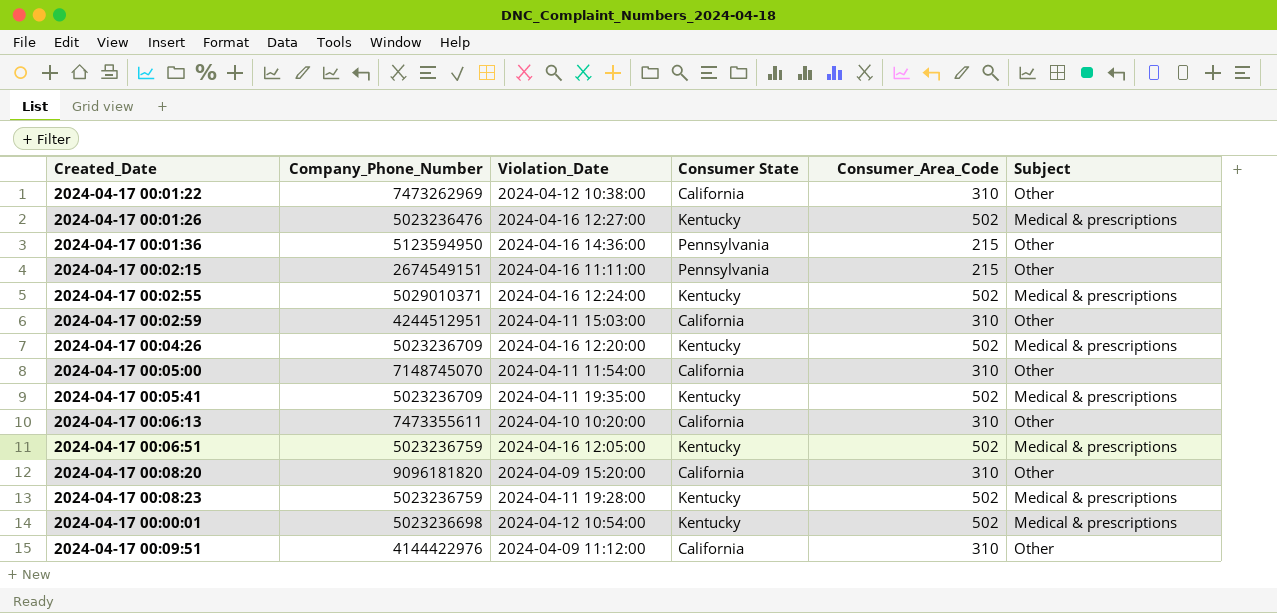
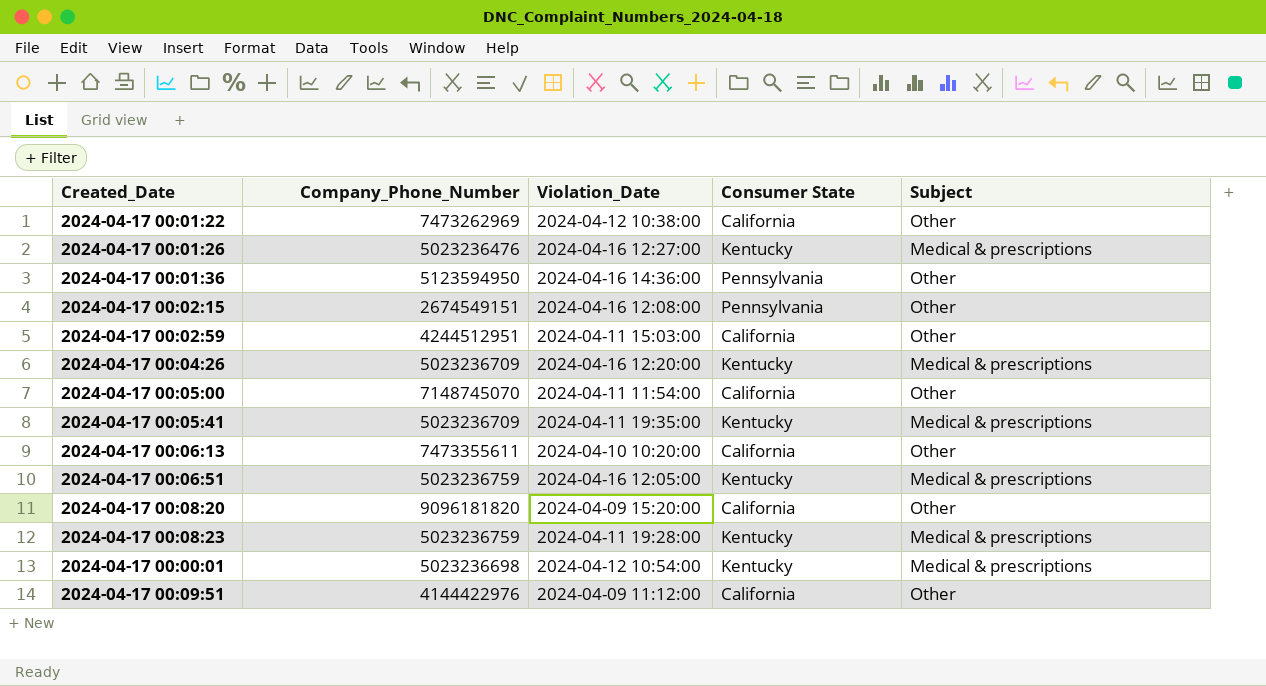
column Consumer_Area_Code | position: 5 -> none
row 2024-04-17 00:02:55: 5029010371 | 2024-04-16 12:24:00 | Kentucky | 502 | Medical & prescriptions -> none
2024-04-17 00:02:15 | Violation_Date: 2024-04-16 11:11:00 -> 2024-04-16 12:08:00

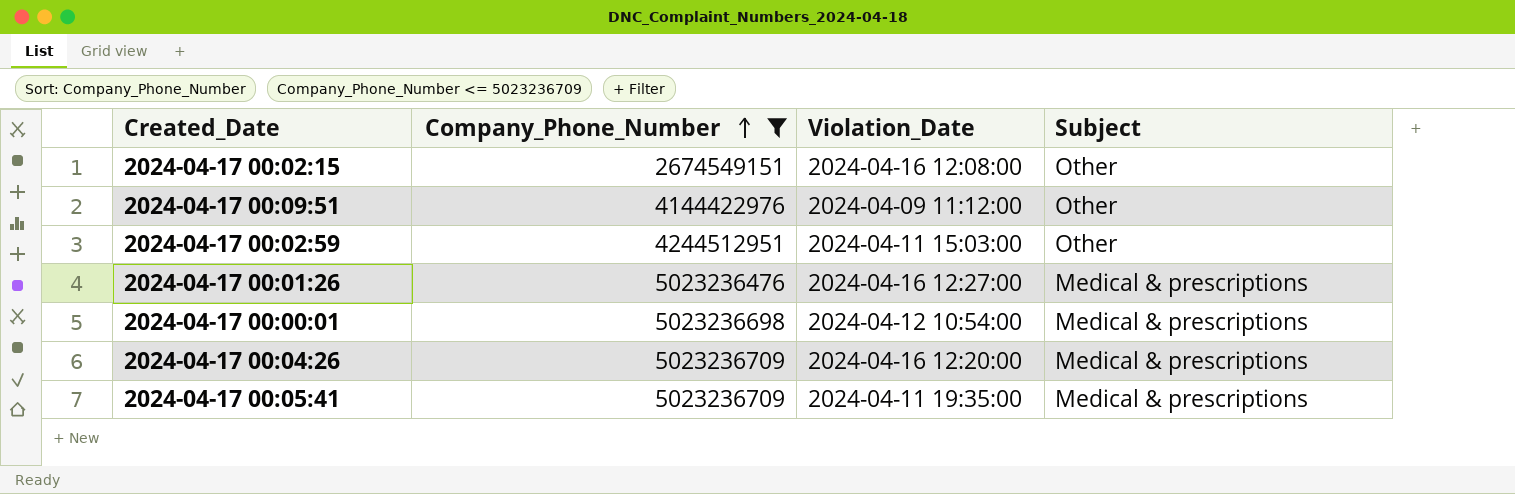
filter: none -> Company_Phone_Number <= 5023236709
row order: none -> Company_Phone_Number ascending
column Consumer State | position: 4 -> none

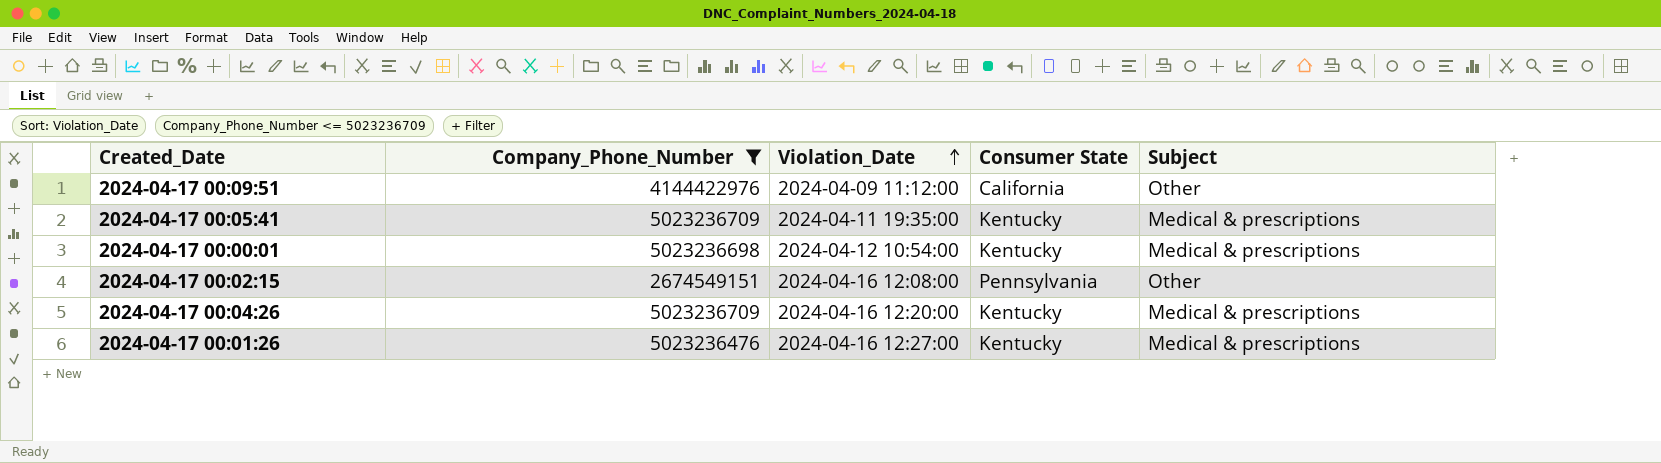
row order: Company_Phone_Number ascending -> Violation_Date ascending
column Consumer State | position: none -> 4
row 2024-04-17 00:02:59: 4244512951 | 2024-04-11 15:03:00 | Other -> none

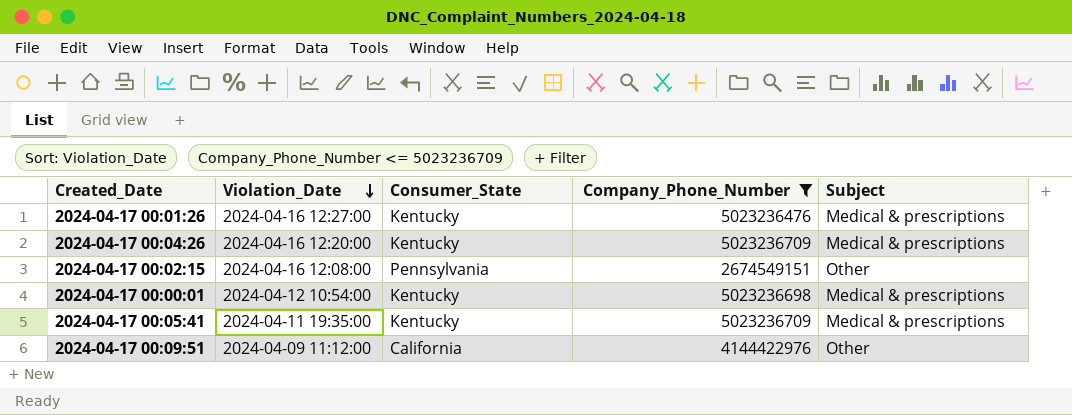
row order: Violation_Date ascending -> Violation_Date descending
column name: Consumer State -> Consumer_State
column Company_Phone_Number | position: 2 -> 4

